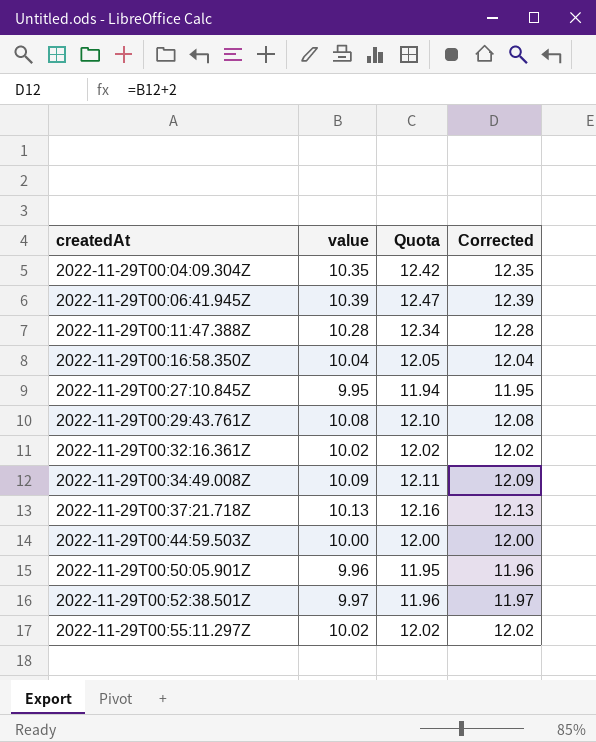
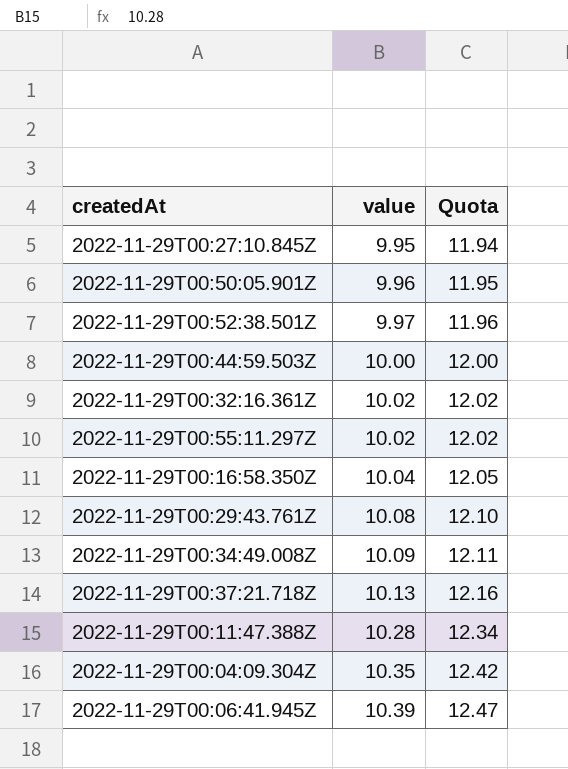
row order: createdAt ascending -> value ascending
column Corrected | formula: [value] + 2 -> none

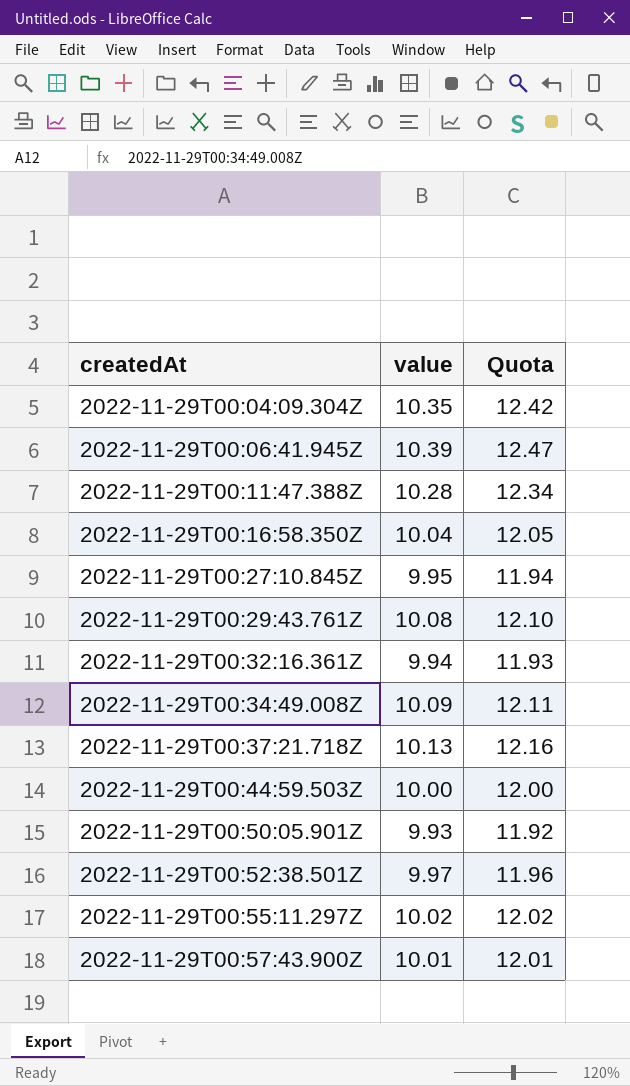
row order: value ascending -> createdAt ascending
2022-11-29T00:32:16.361Z | value: 10.02 -> 9.94
2022-11-29T00:32:16.361Z | Quota: 12.02 -> 11.93
2022-11-29T00:50:05.901Z | value: 9.96 -> 9.93
2022-11-29T00:50:05.901Z | Quota: 11.95 -> 11.92
row 2022-11-29T00:57:43.900Z: none -> 10.01 | 12.01

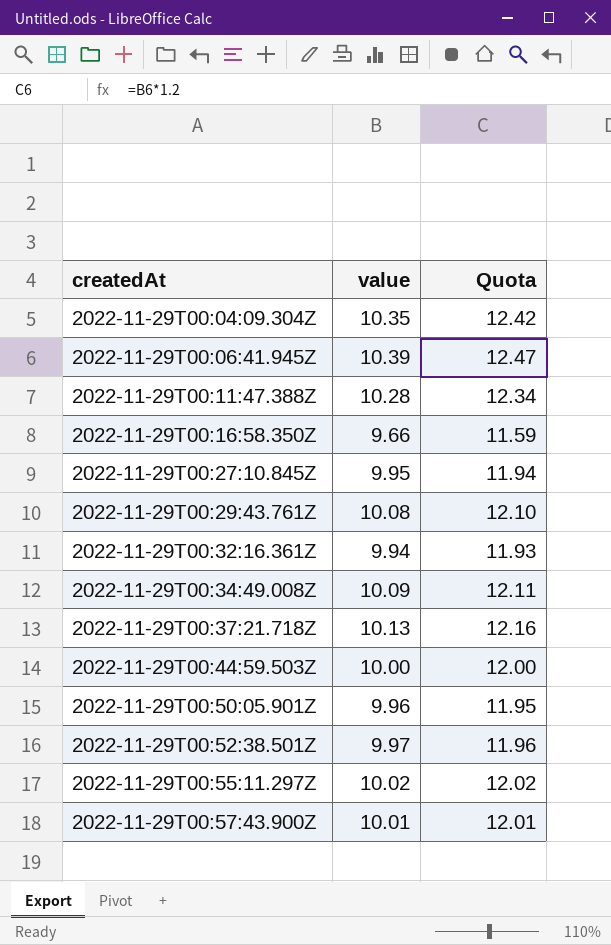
2022-11-29T00:16:58.350Z | value: 10.04 -> 9.66
2022-11-29T00:16:58.350Z | Quota: 12.05 -> 11.59
2022-11-29T00:50:05.901Z | value: 9.93 -> 9.96
2022-11-29T00:50:05.901Z | Quota: 11.92 -> 11.95

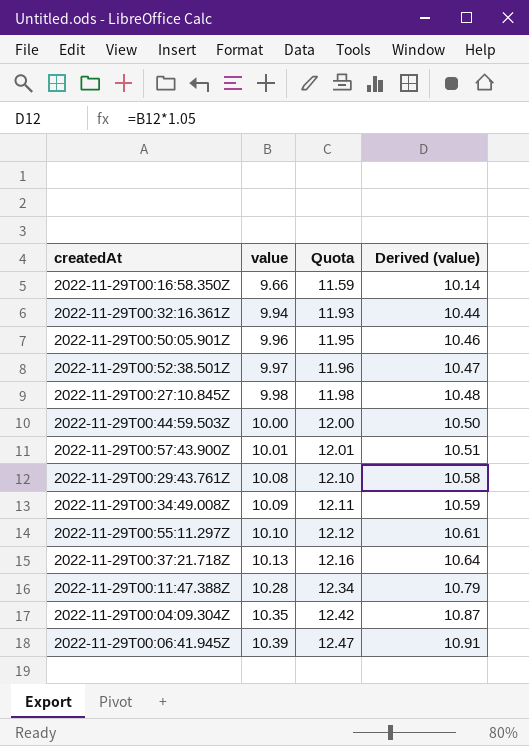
row order: createdAt ascending -> value ascending
column Derived (value) | formula: none -> [value] * 1.05
2022-11-29T00:27:10.845Z | value: 9.95 -> 9.98
2022-11-29T00:27:10.845Z | Quota: 11.94 -> 11.98
2022-11-29T00:55:11.297Z | value: 10.02 -> 10.10
2022-11-29T00:55:11.297Z | Quota: 12.02 -> 12.12

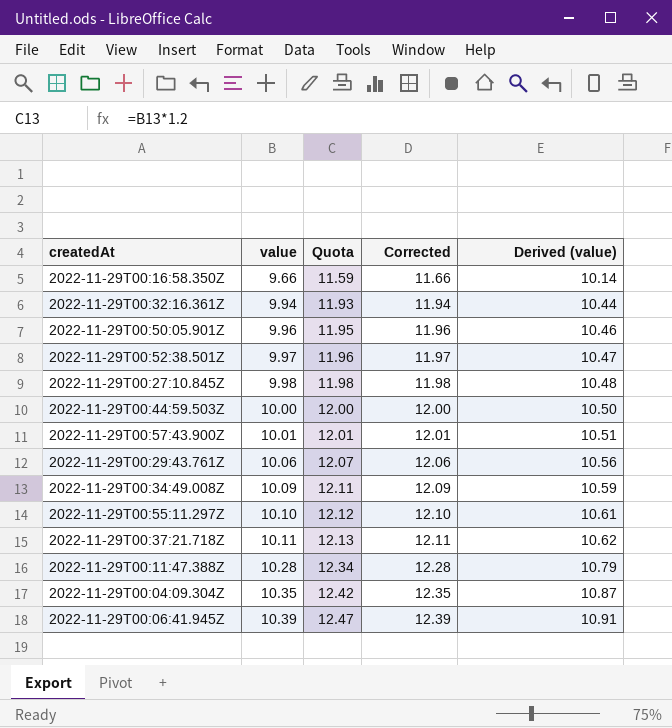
column Corrected | formula: none -> [value] + 2
2022-11-29T00:29:43.761Z | value: 10.08 -> 10.06
2022-11-29T00:29:43.761Z | Quota: 12.10 -> 12.07
2022-11-29T00:29:43.761Z | Derived (value): 10.58 -> 10.56
2022-11-29T00:37:21.718Z | value: 10.13 -> 10.11
2022-11-29T00:37:21.718Z | Quota: 12.16 -> 12.13
2022-11-29T00:37:21.718Z | Derived (value): 10.64 -> 10.62

